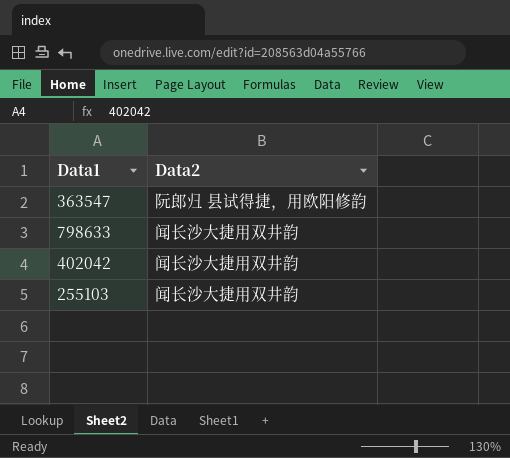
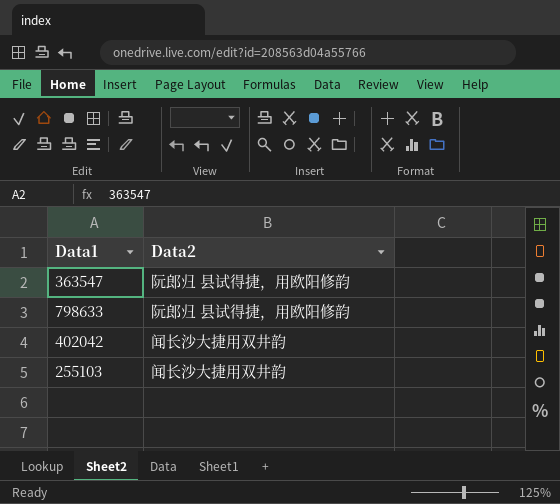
798633 | Data2: 闻长沙大捷用双井韵 -> 阮郎归 县试得捷，用欧阳修韵

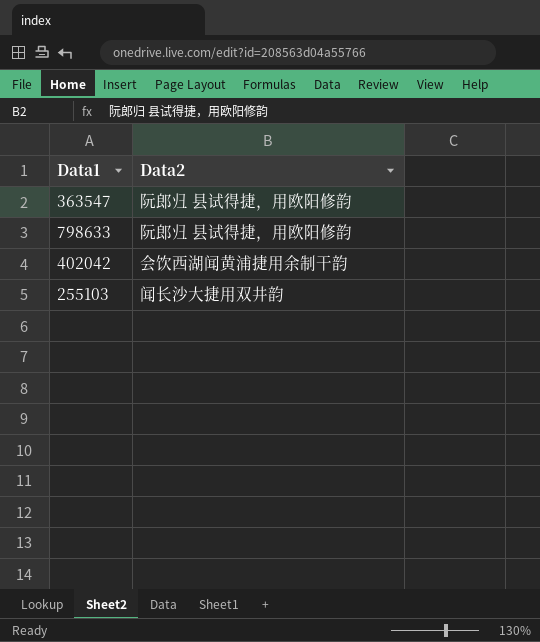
402042 | Data2: 闻长沙大捷用双井韵 -> 会饮西湖闻黄浦捷用余制干韵

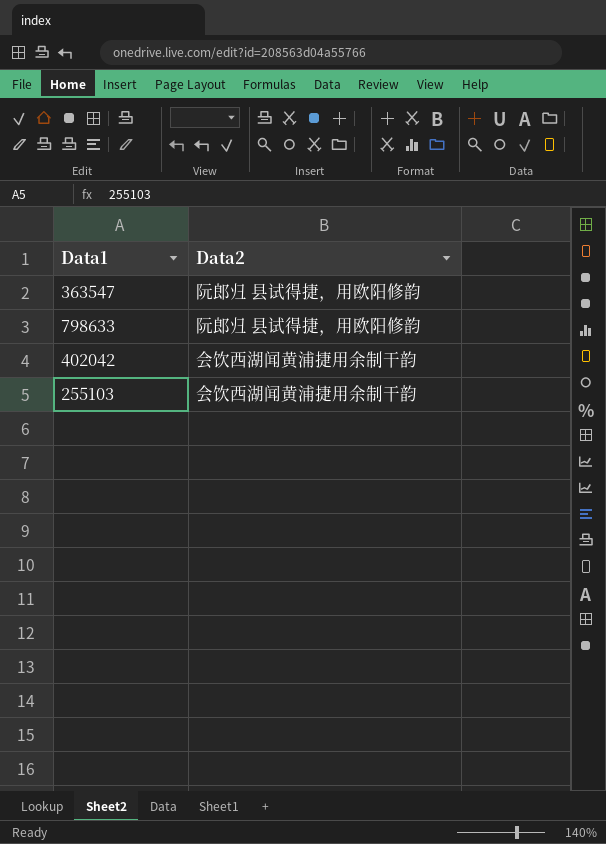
255103 | Data2: 闻长沙大捷用双井韵 -> 会饮西湖闻黄浦捷用余制干韵

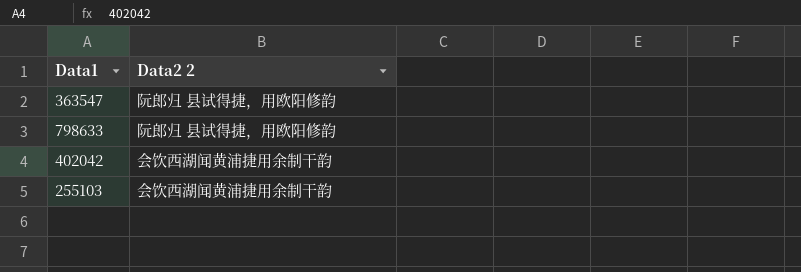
column name: Data2 -> Data2 2

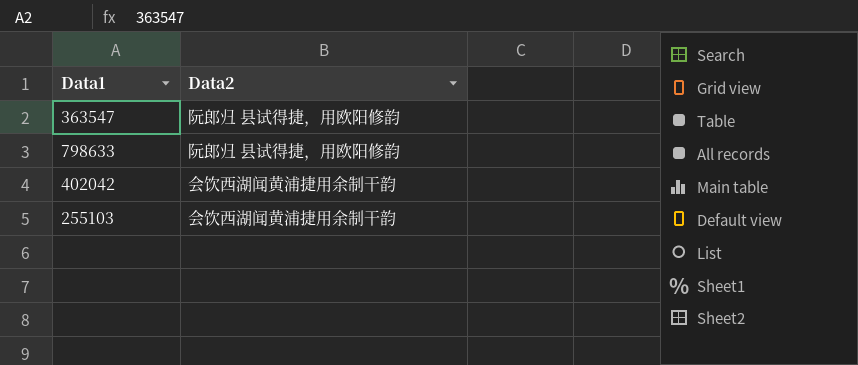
column name: Data2 2 -> Data2

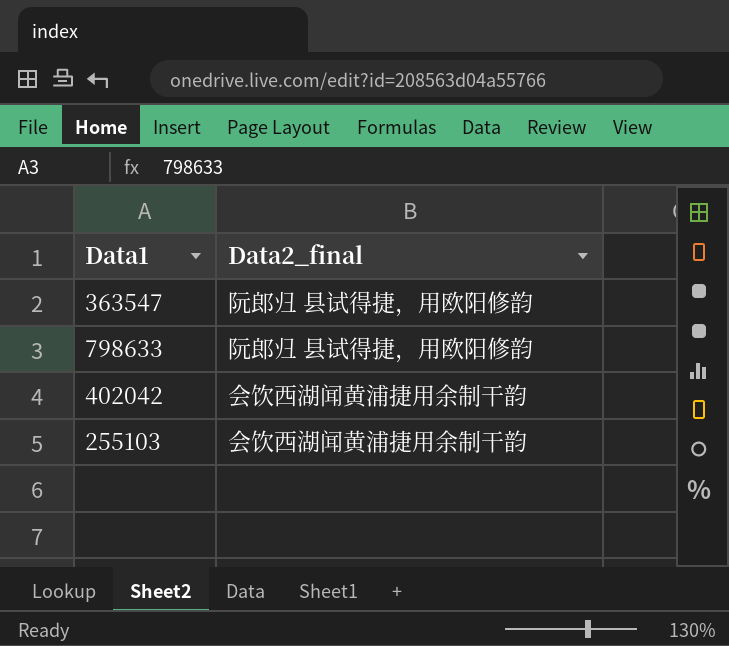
column name: Data2 -> Data2_final

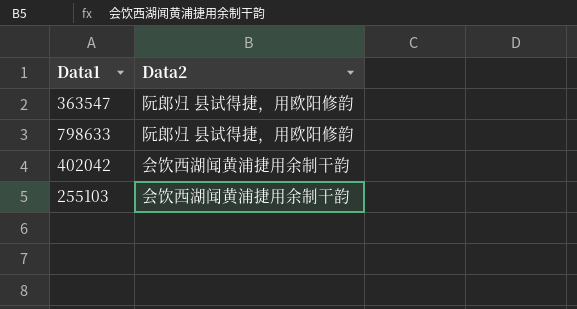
column name: Data2_final -> Data2

